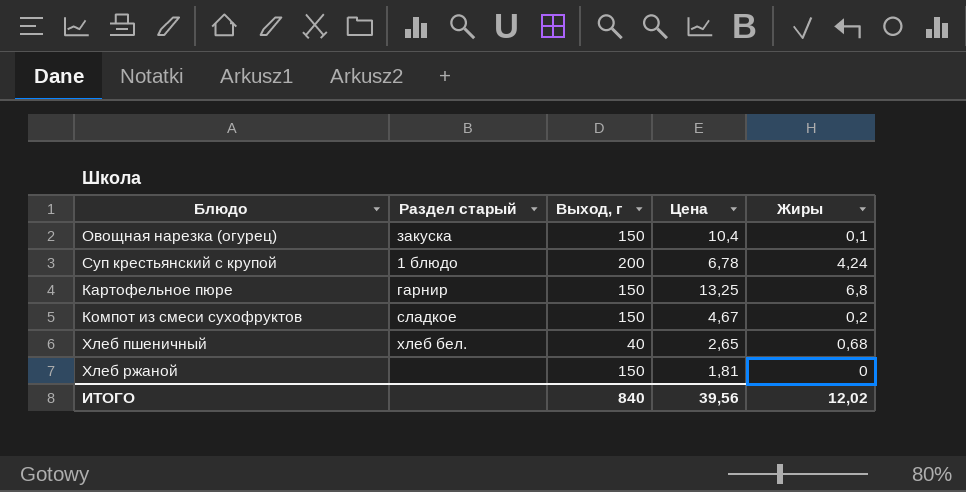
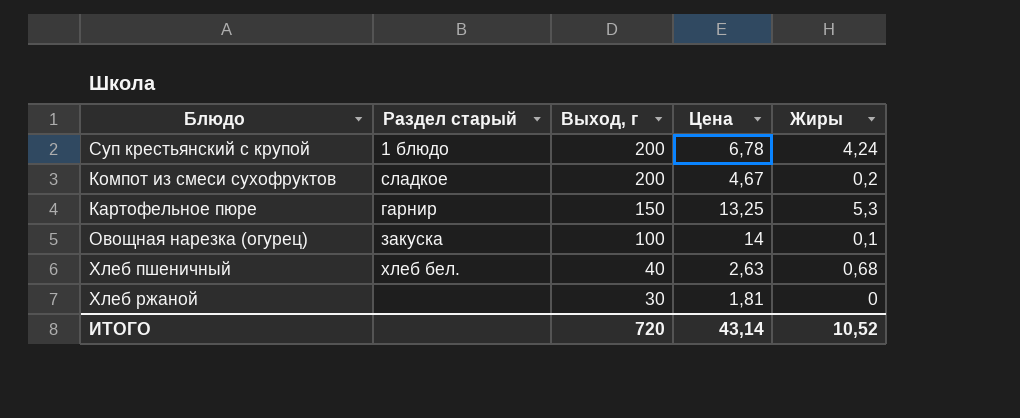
row order: none -> Выход, г descending
Компот из смеси сухофруктов | Выход, г: 150 -> 200
Картофельное пюре | Жиры: 6,8 -> 5,3
Овощная нарезка (огурец) | Выход, г: 150 -> 100
Овощная нарезка (огурец) | Цена: 10,4 -> 14
Хлеб пшеничный | Цена: 2,65 -> 2,63
Хлеб ржаной | Выход, г: 150 -> 30
ИТОГО | Выход, г: 840 -> 720
ИТОГО | Цена: 39,56 -> 43,14
ИТОГО | Жиры: 12,02 -> 10,52

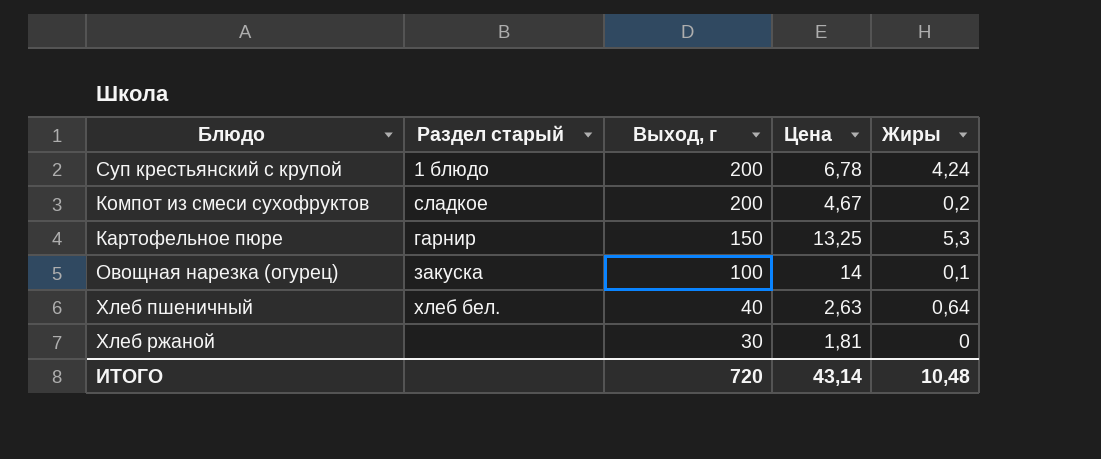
Хлеб пшеничный | Жиры: 0,68 -> 0,64
ИТОГО | Жиры: 10,52 -> 10,48

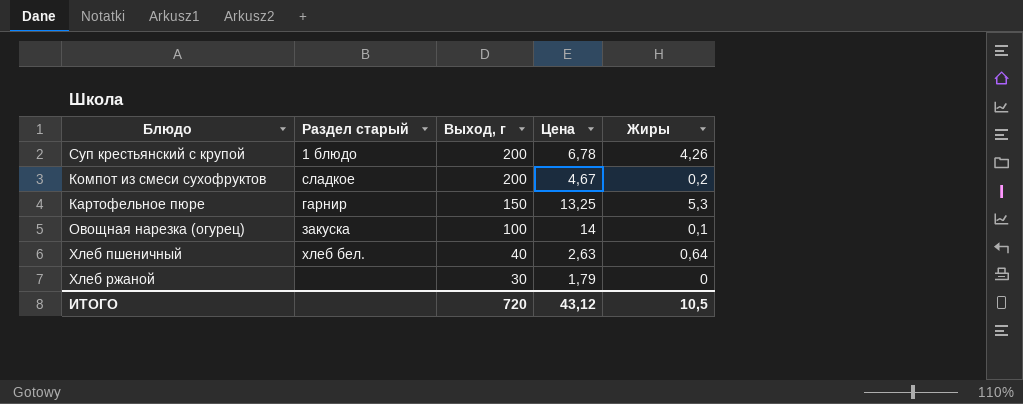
Суп крестьянский с крупой | Жиры: 4,24 -> 4,26
Хлеб ржаной | Цена: 1,81 -> 1,79
ИТОГО | Цена: 43,14 -> 43,12
ИТОГО | Жиры: 10,48 -> 10,5

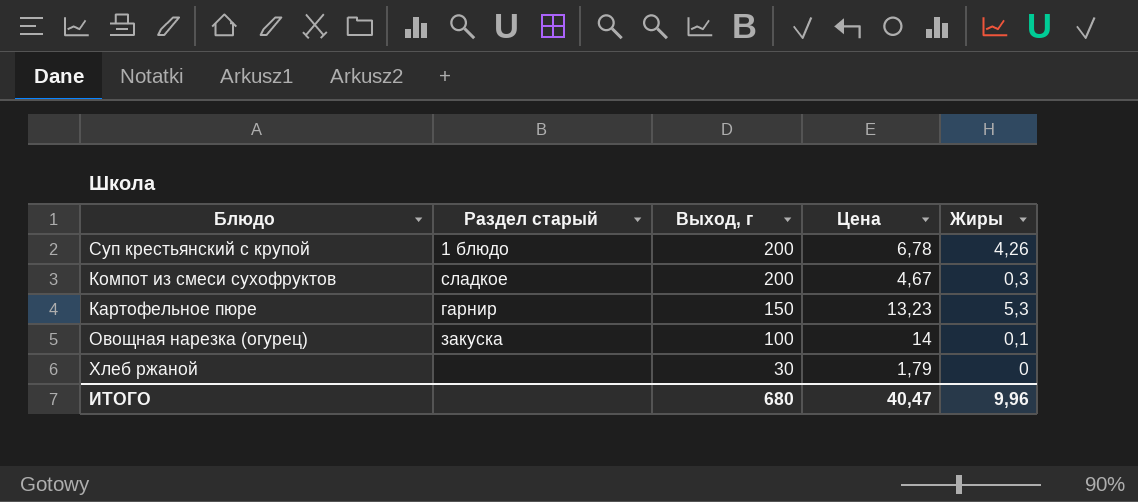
row Хлеб пшеничный: хлеб бел. | 40 | 2,63 | 0,64 -> none
Компот из смеси сухофруктов | Жиры: 0,2 -> 0,3
Картофельное пюре | Цена: 13,25 -> 13,23
ИТОГО | Выход, г: 720 -> 680
ИТОГО | Цена: 43,12 -> 40,47
ИТОГО | Жиры: 10,5 -> 9,96

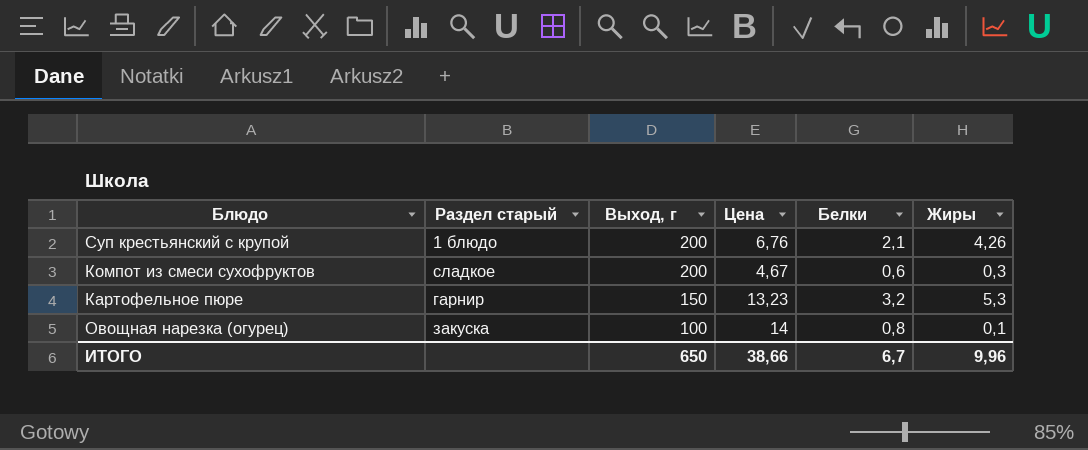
column Белки | position: none -> 5
row Хлеб ржаной: none | 30 | 1,79 | 0 -> none
Суп крестьянский с крупой | Цена: 6,78 -> 6,76
ИТОГО | Выход, г: 680 -> 650
ИТОГО | Цена: 40,47 -> 38,66

